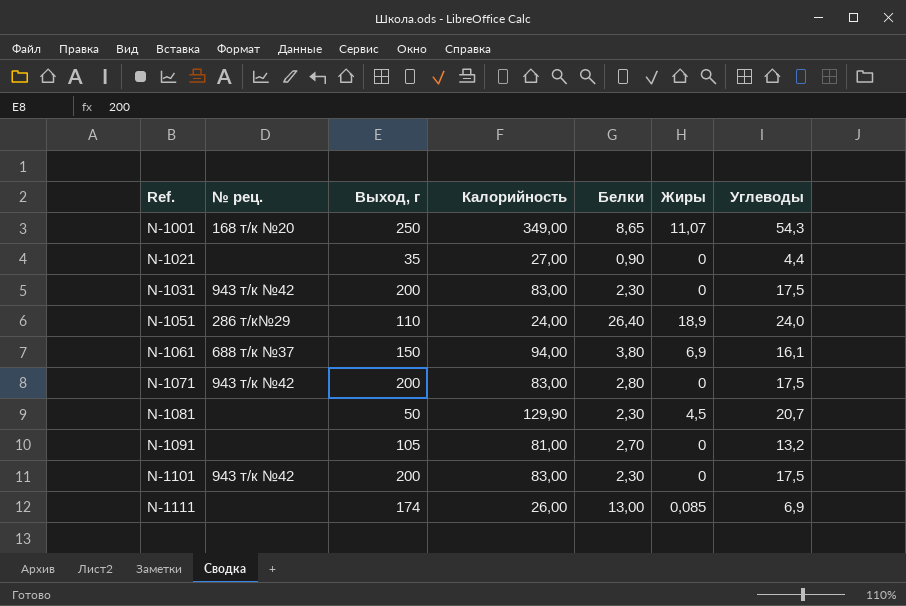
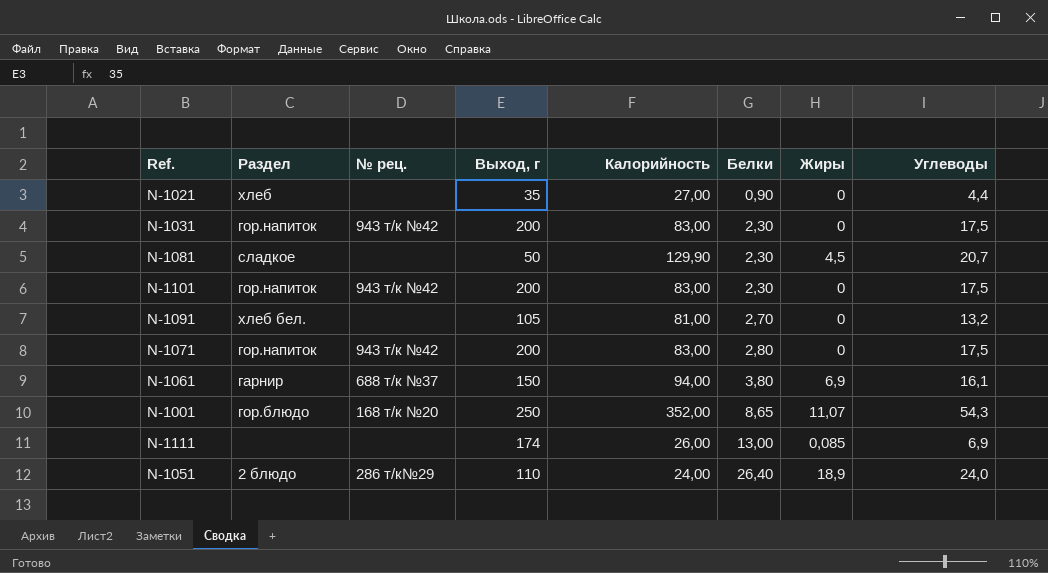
row order: Ref. ascending -> Белки ascending
column Раздел | position: none -> 2
N-1001 | Калорийность: 349,00 -> 352,00

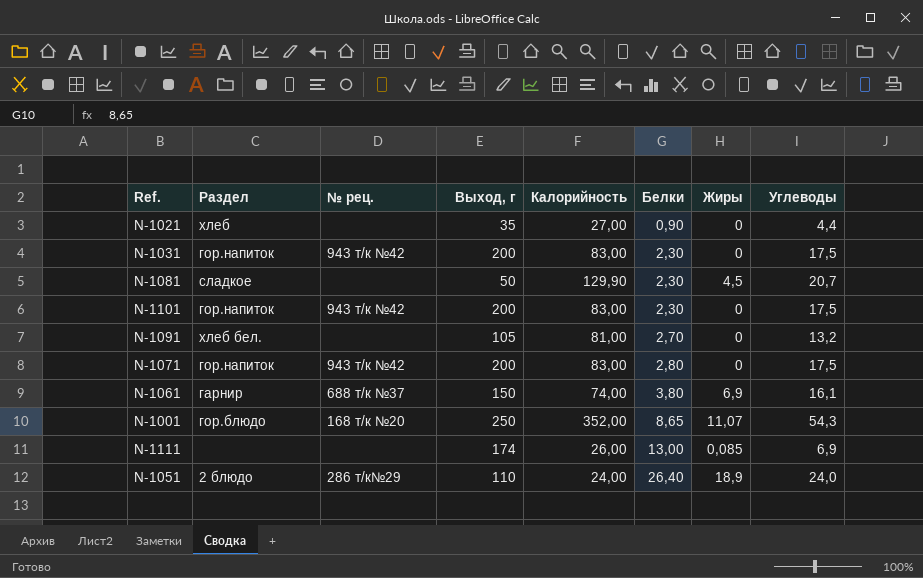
N-1061 | Калорийность: 94,00 -> 74,00

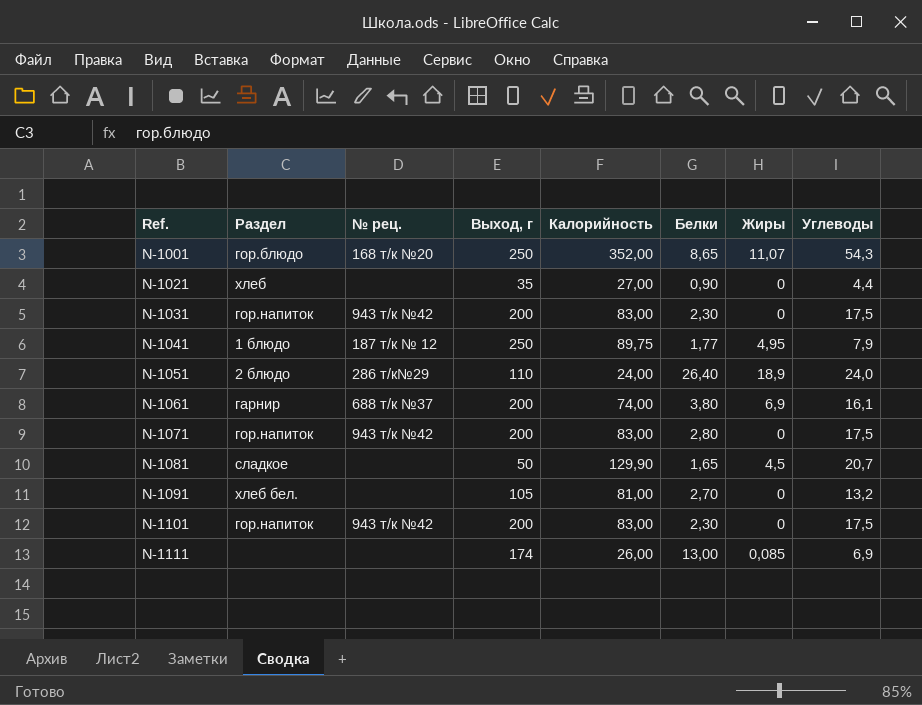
row order: Белки ascending -> Ref. ascending
row N-1041: none -> 1 блюдо | 187 т/к № 12 | 250 | 89,75 | 1,77 | 4,95 | 7,9
N-1061 | Выход, г: 150 -> 200
N-1081 | Белки: 2,30 -> 1,65

